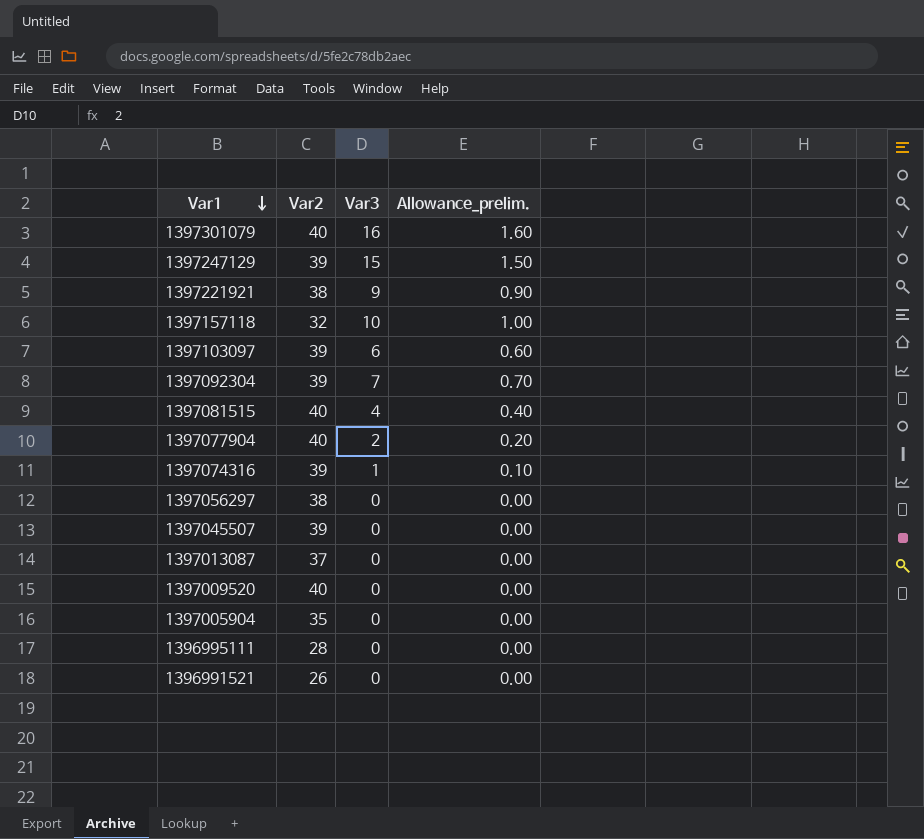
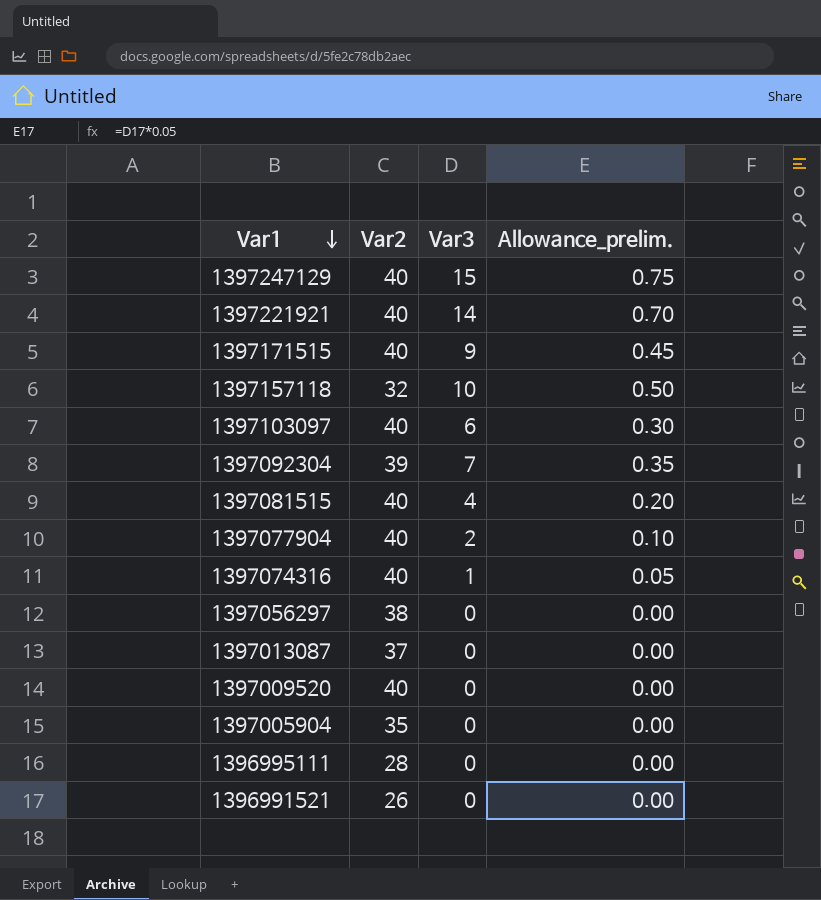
column Allowance_prelim. | formula: [Var3] * 0.1 -> [Var3] * 0.05
row 1397301079: 40 | 16 | 1.60 -> none
row 1397045507: 39 | 0 | 0.00 -> none
1397247129 | Var2: 39 -> 40
1397221921 | Var2: 38 -> 40
1397221921 | Var3: 9 -> 14
row 1397171515: none -> 40 | 9 | 0.45
1397103097 | Var2: 39 -> 40
1397074316 | Var2: 39 -> 40

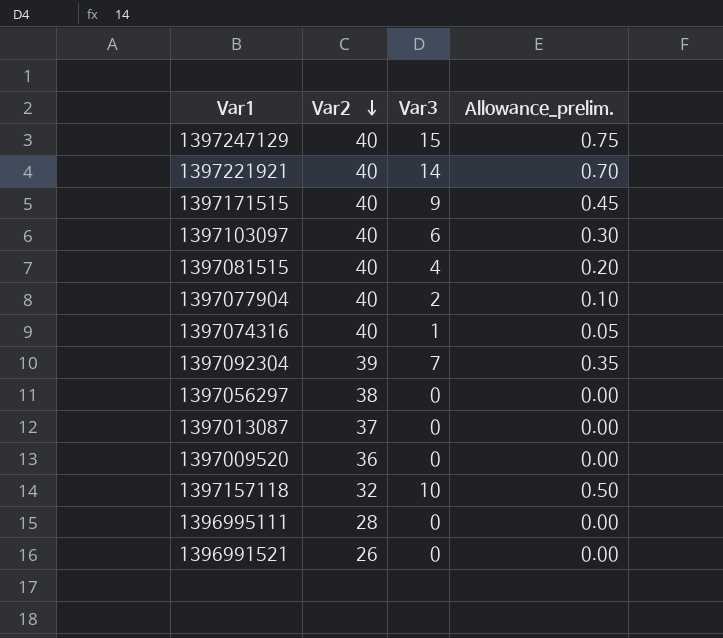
row order: Var1 descending -> Var2 descending
row 1397005904: 35 | 0 | 0.00 -> none
1397009520 | Var2: 40 -> 36

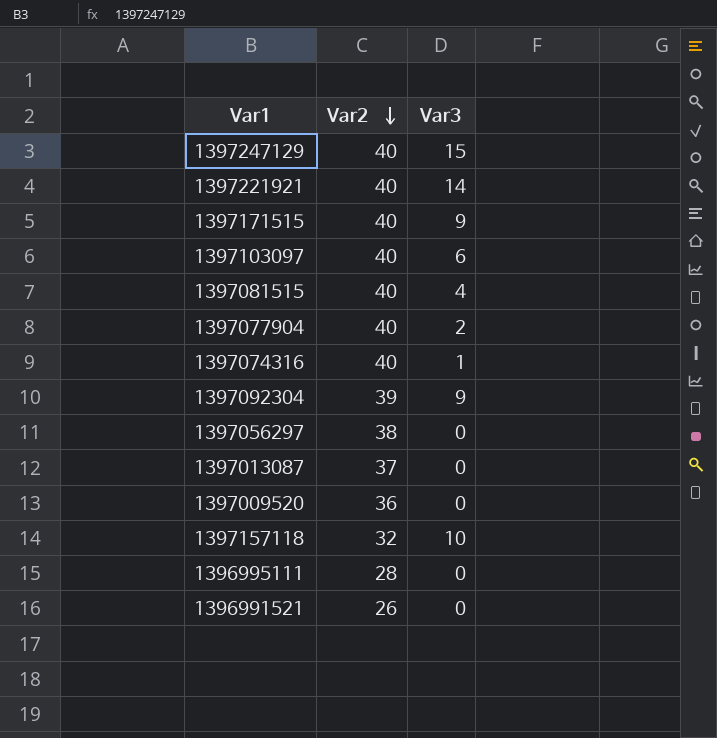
column Allowance_prelim. | formula: [Var3] * 0.05 -> none
1397092304 | Var3: 7 -> 9

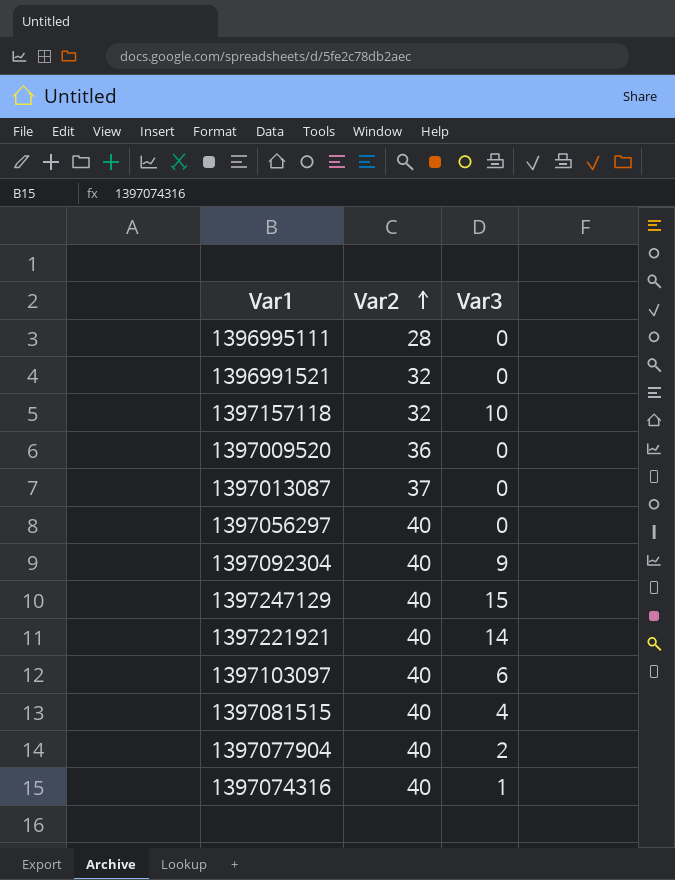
row order: Var2 descending -> Var2 ascending
row 1397171515: 40 | 9 -> none
1396991521 | Var2: 26 -> 32
1397056297 | Var2: 38 -> 40
1397092304 | Var2: 39 -> 40

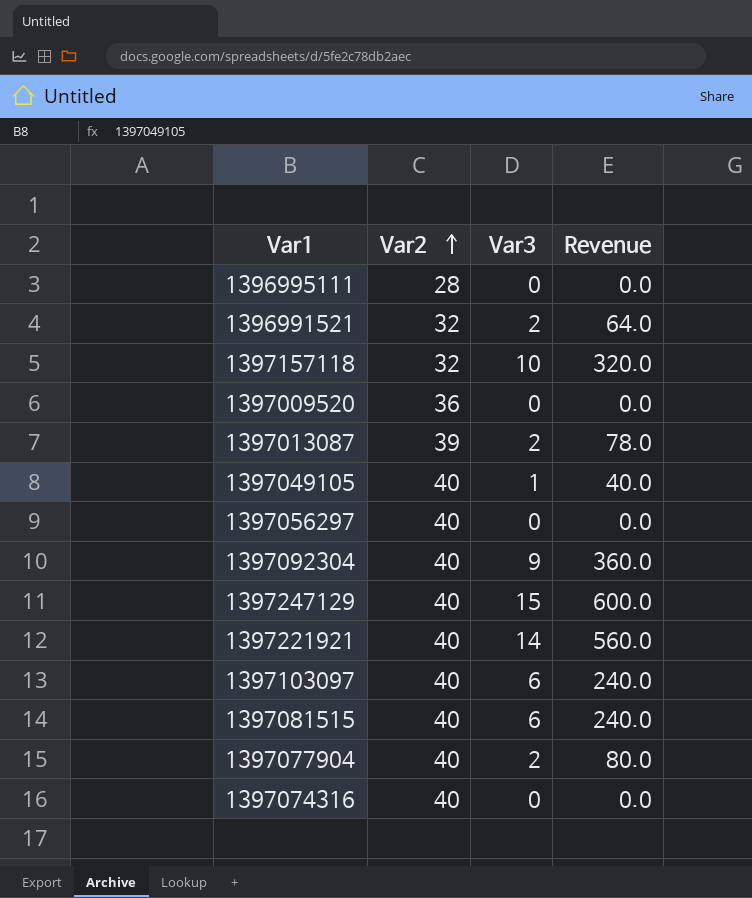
column Revenue | formula: none -> [Var2] * [Var3]
1396991521 | Var3: 0 -> 2
1397013087 | Var2: 37 -> 39
1397013087 | Var3: 0 -> 2
row 1397049105: none -> 40 | 1 | 40.0
1397081515 | Var3: 4 -> 6
1397074316 | Var3: 1 -> 0

